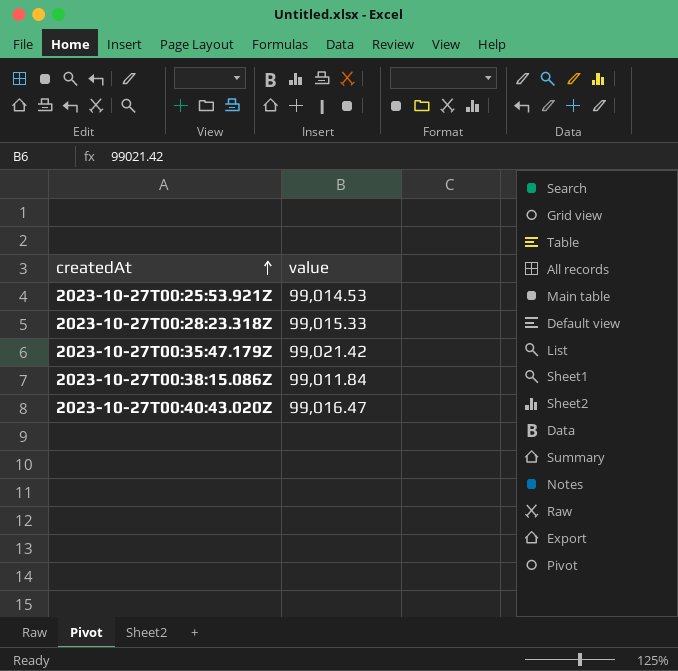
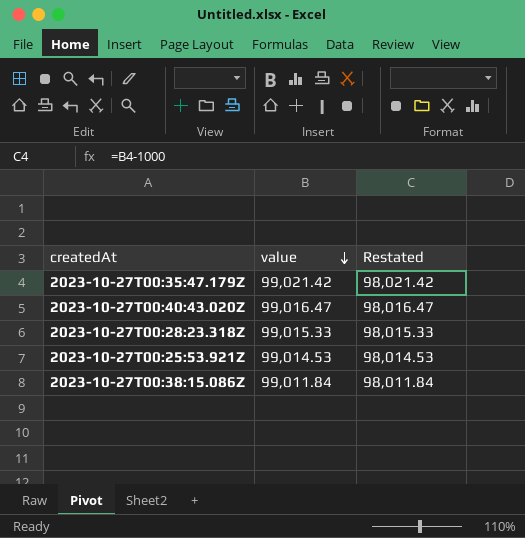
row order: createdAt ascending -> value descending
column Restated | formula: none -> [value] - 1000

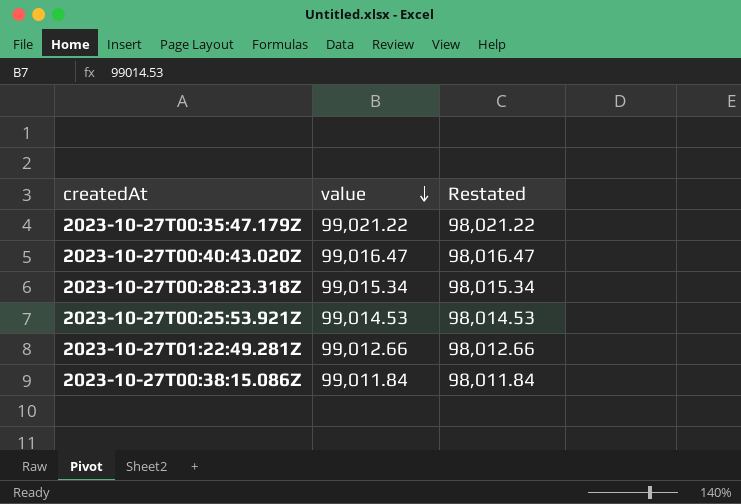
2023-10-27T00:35:47.179Z | value: 99,021.42 -> 99,021.22
2023-10-27T00:35:47.179Z | Restated: 98,021.42 -> 98,021.22
2023-10-27T00:28:23.318Z | value: 99,015.33 -> 99,015.34
2023-10-27T00:28:23.318Z | Restated: 98,015.33 -> 98,015.34
row 2023-10-27T01:22:49.281Z: none -> 99,012.66 | 98,012.66

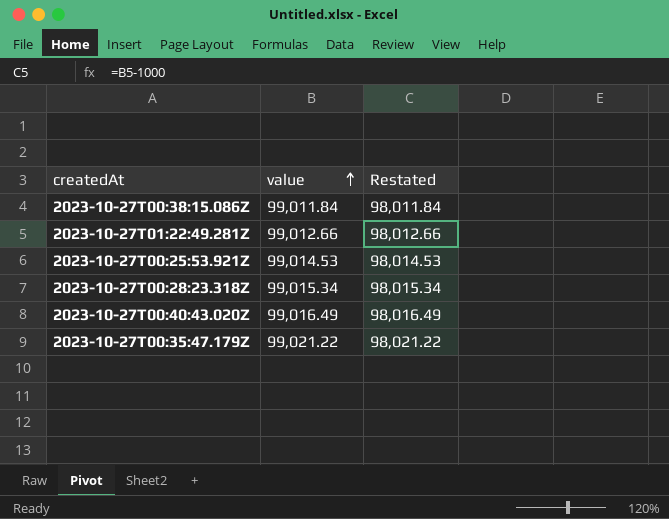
row order: value descending -> value ascending
2023-10-27T00:40:43.020Z | value: 99,016.47 -> 99,016.49
2023-10-27T00:40:43.020Z | Restated: 98,016.47 -> 98,016.49

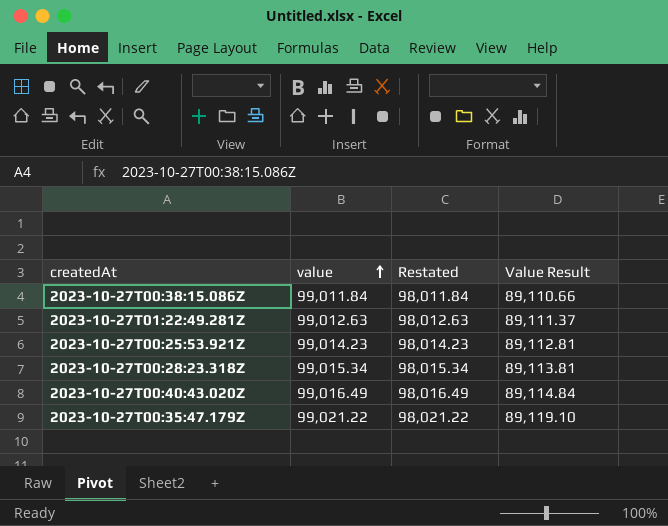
column Value Result | formula: none -> [value] * 0.9
2023-10-27T01:22:49.281Z | value: 99,012.66 -> 99,012.63
2023-10-27T01:22:49.281Z | Restated: 98,012.66 -> 98,012.63
2023-10-27T00:25:53.921Z | value: 99,014.53 -> 99,014.23
2023-10-27T00:25:53.921Z | Restated: 98,014.53 -> 98,014.23

